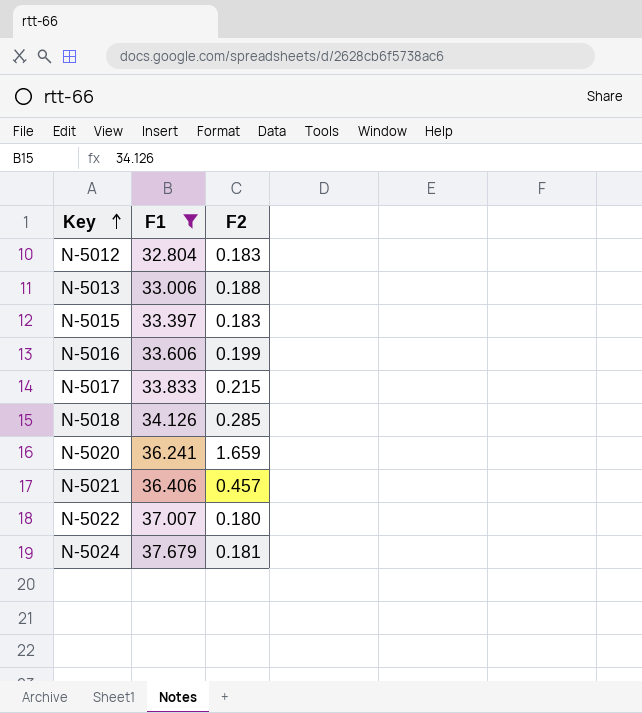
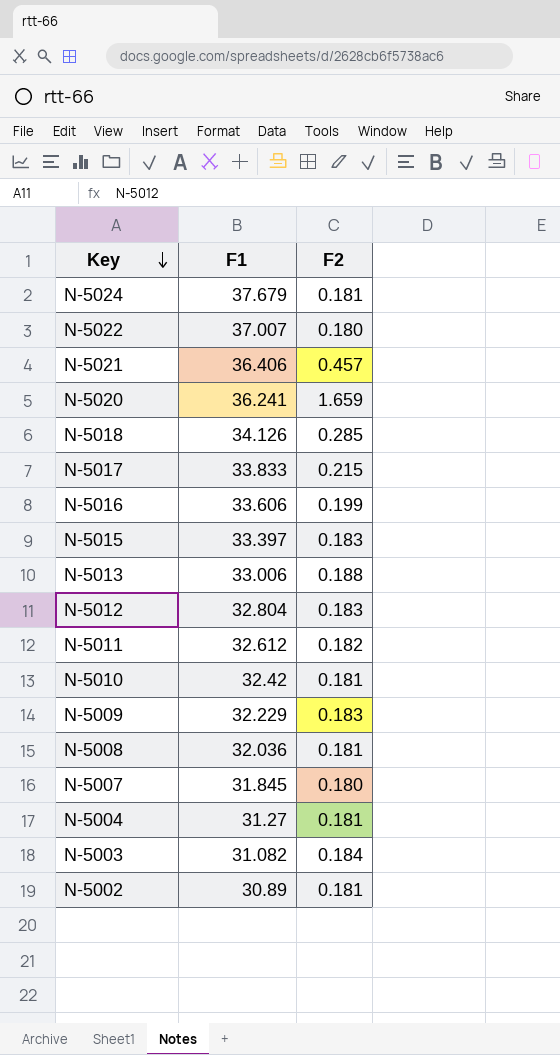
filter: F1 >= 32.804 -> none
row order: Key ascending -> Key descending

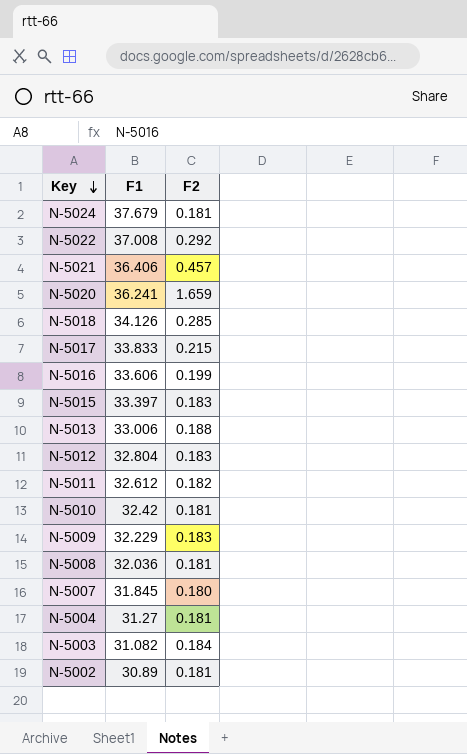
N-5022 | F1: 37.007 -> 37.008
N-5022 | F2: 0.180 -> 0.292

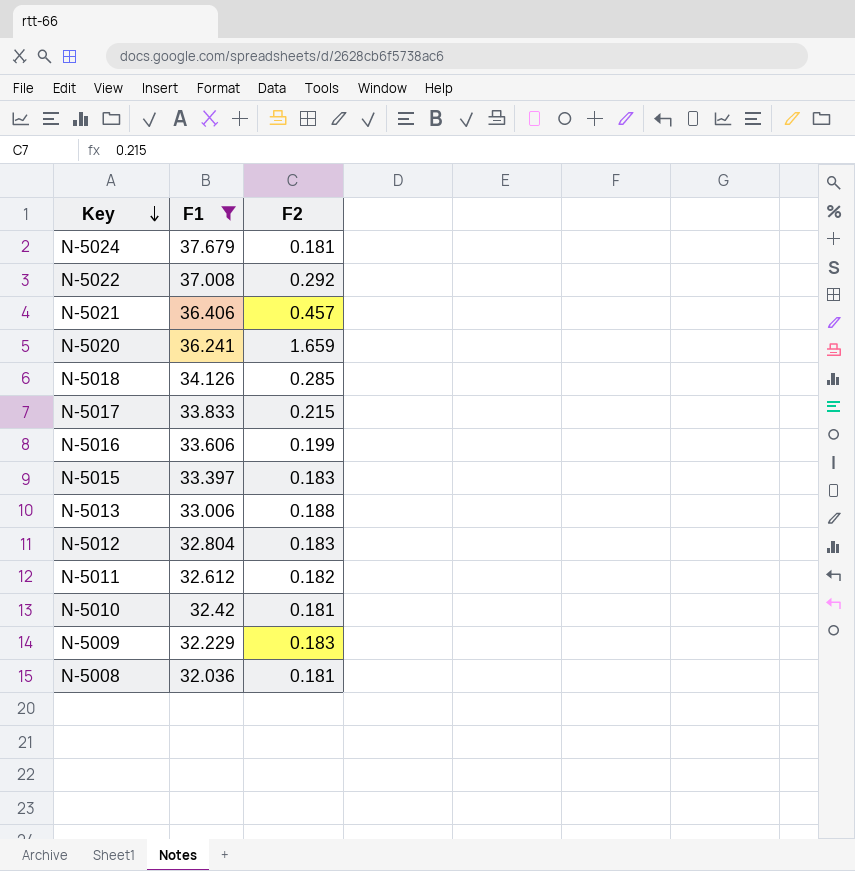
filter: none -> F1 >= 32.036

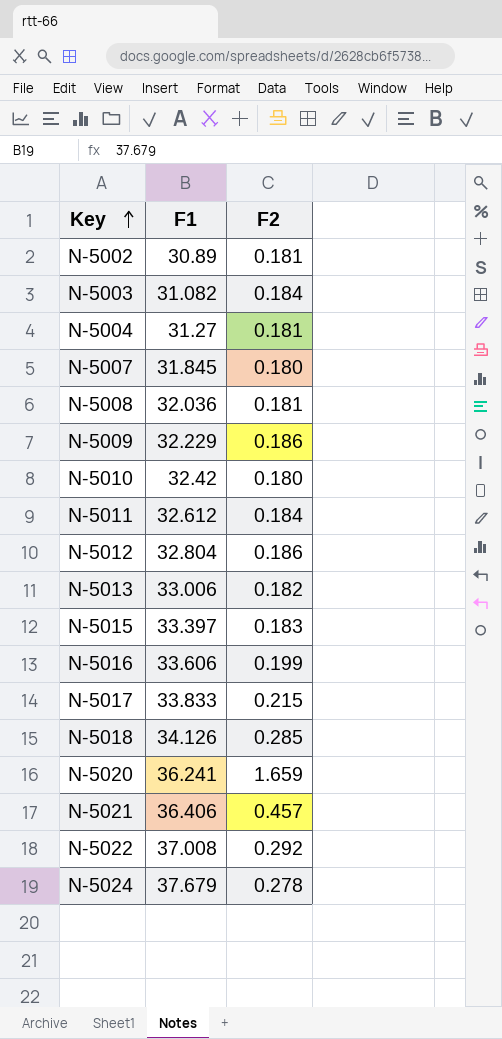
filter: F1 >= 32.036 -> none
row order: Key descending -> Key ascending
N-5009 | F2: 0.183 -> 0.186
N-5010 | F2: 0.181 -> 0.180
N-5011 | F2: 0.182 -> 0.184
N-5012 | F2: 0.183 -> 0.186
N-5013 | F2: 0.188 -> 0.182
N-5024 | F2: 0.181 -> 0.278

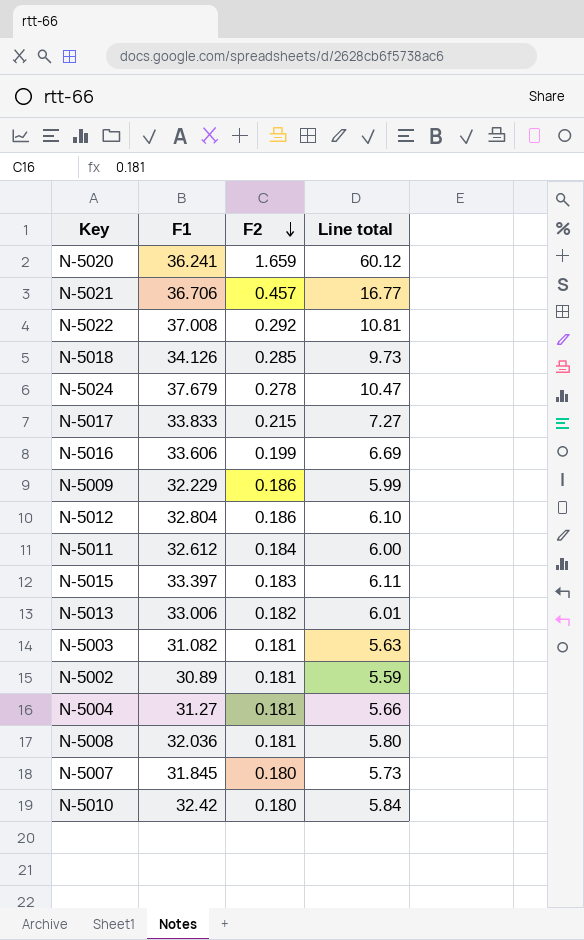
row order: Key ascending -> F2 descending
column Line total | formula: none -> [F1] * [F2]
N-5021 | F1: 36.406 -> 36.706
N-5003 | F2: 0.184 -> 0.181

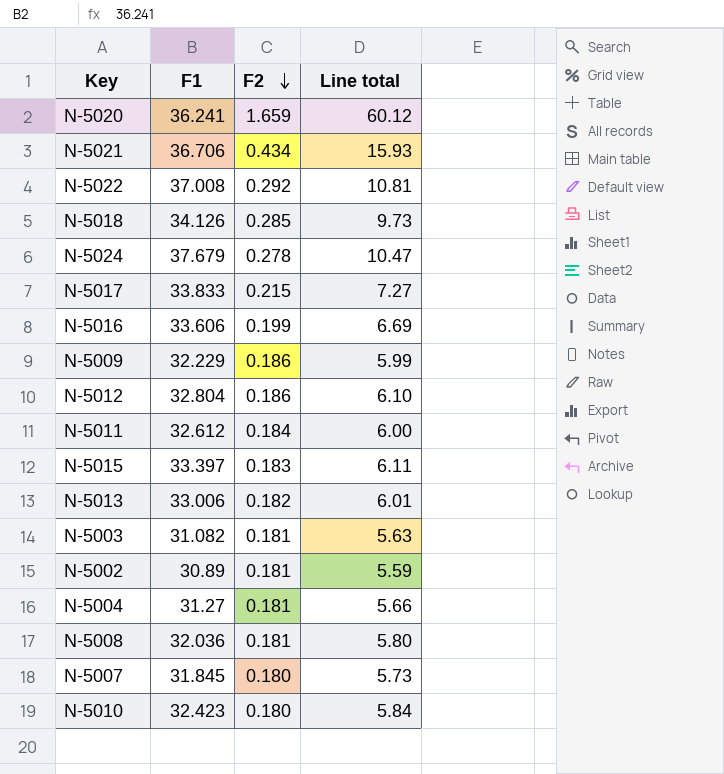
N-5021 | F2: 0.457 -> 0.434
N-5021 | Line total: 16.77 -> 15.93
N-5010 | F1: 32.42 -> 32.423

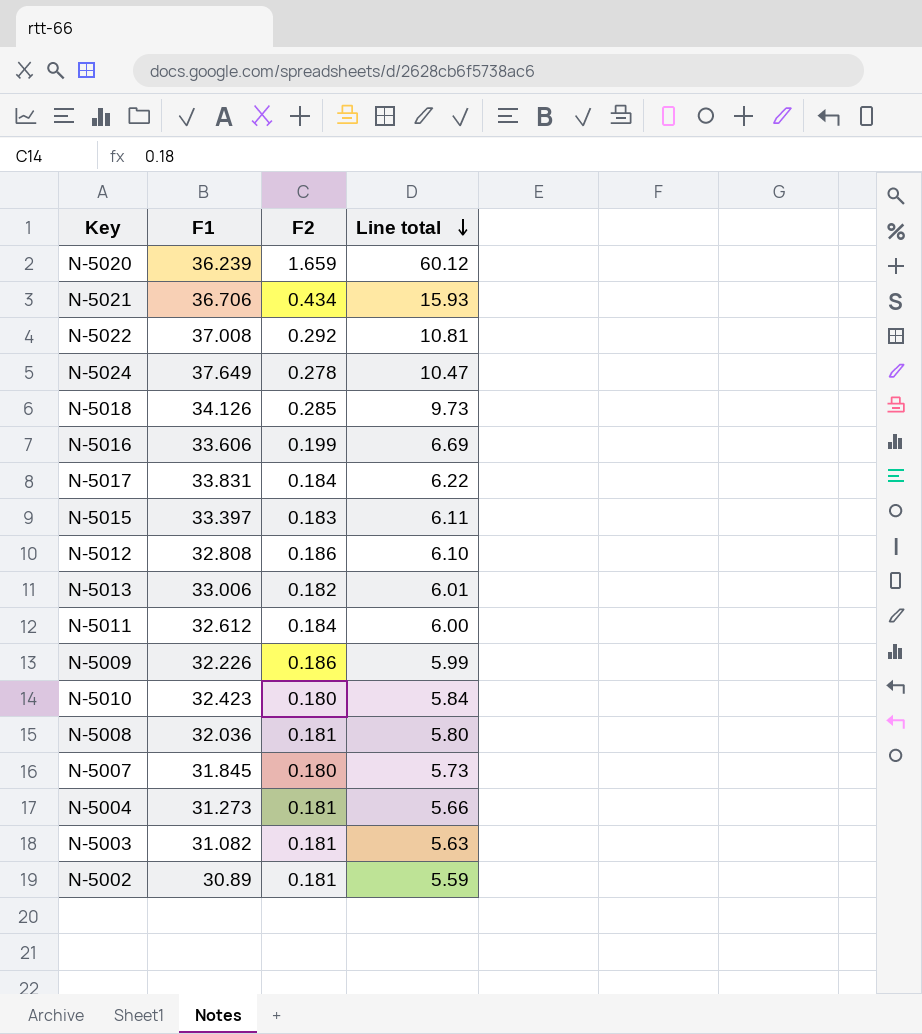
row order: F2 descending -> Line total descending
N-5020 | F1: 36.241 -> 36.239
N-5024 | F1: 37.679 -> 37.649
N-5017 | F1: 33.833 -> 33.831
N-5017 | F2: 0.215 -> 0.184
N-5017 | Line total: 7.27 -> 6.22
N-5012 | F1: 32.804 -> 32.808
N-5009 | F1: 32.229 -> 32.226
N-5004 | F1: 31.27 -> 31.273

